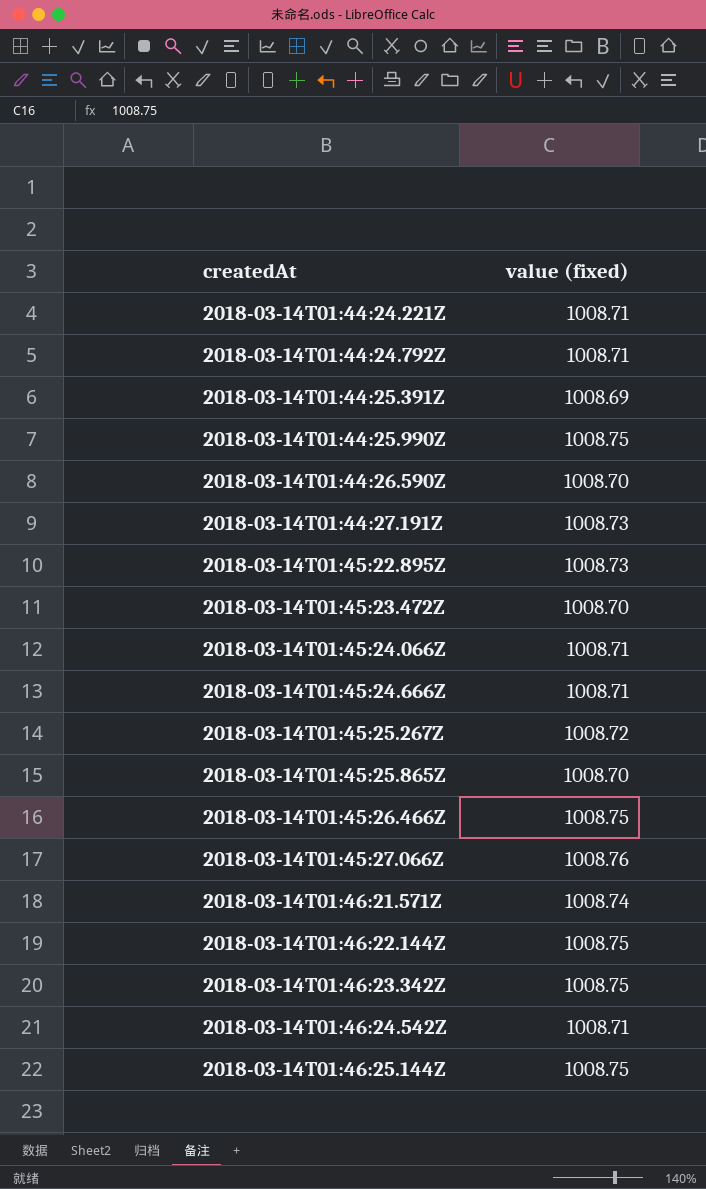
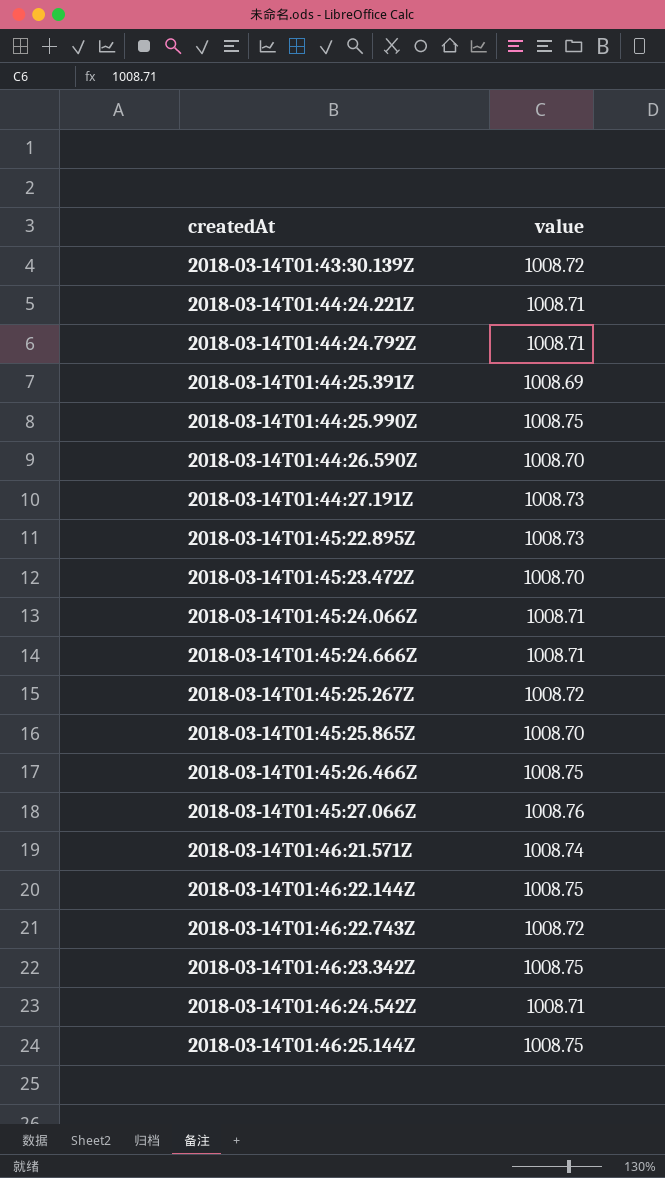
column name: value (fixed) -> value
row 2018-03-14T01:43:30.139Z: none -> 1008.72
row 2018-03-14T01:46:22.743Z: none -> 1008.72

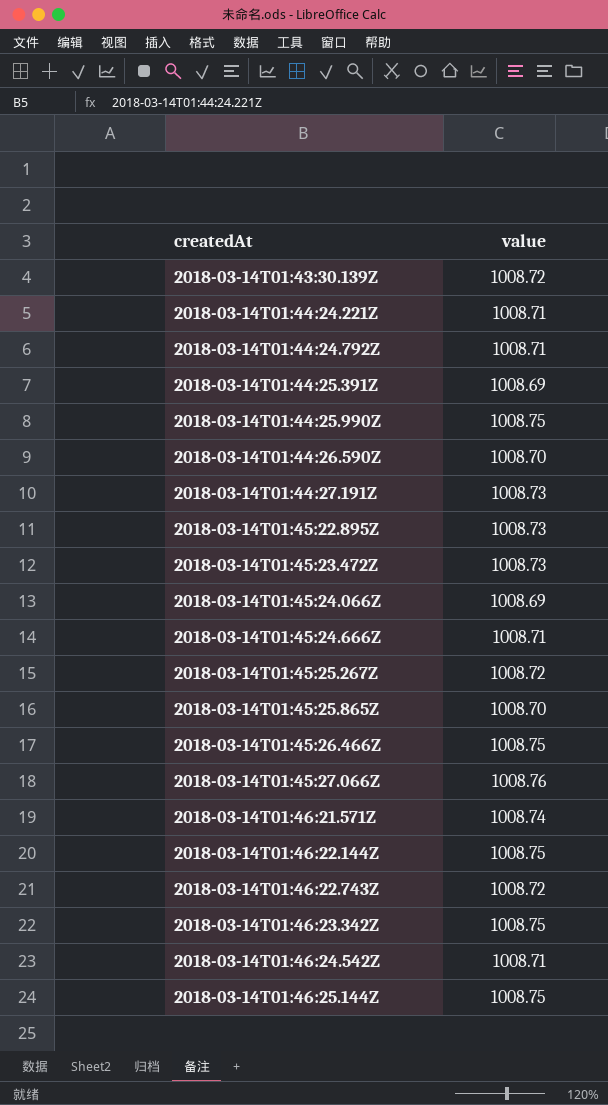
2018-03-14T01:45:23.472Z | value: 1008.70 -> 1008.73
2018-03-14T01:45:24.066Z | value: 1008.71 -> 1008.69

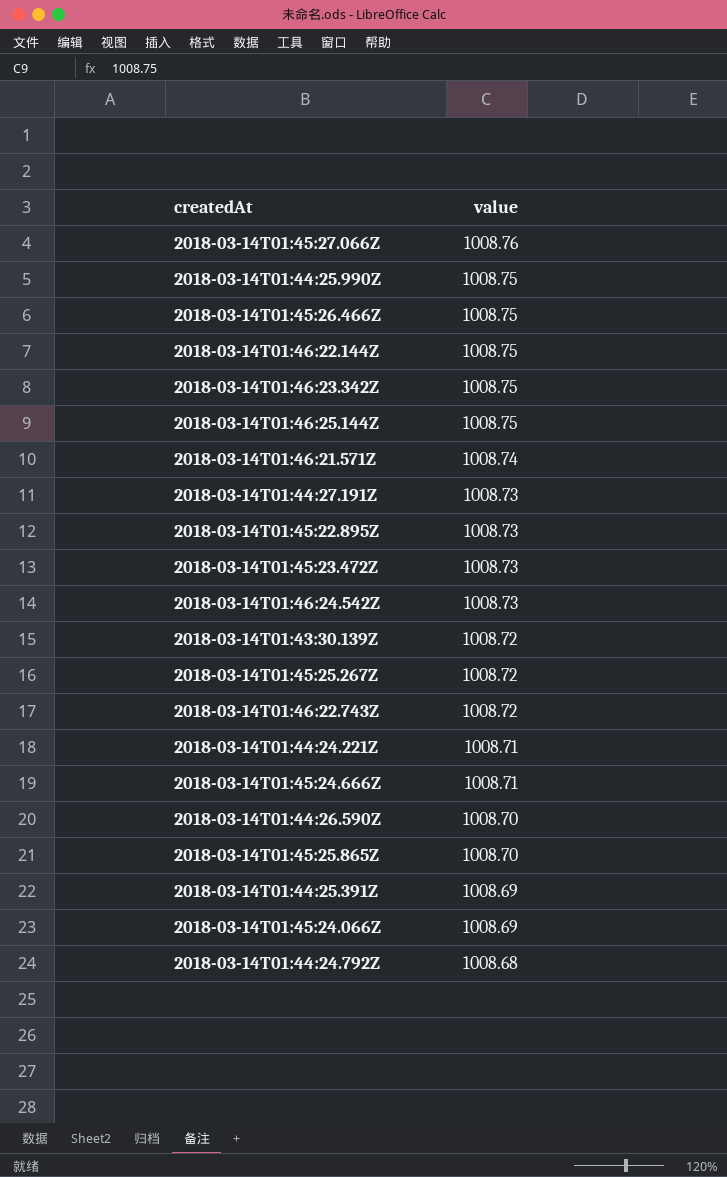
row order: createdAt ascending -> value descending
2018-03-14T01:46:24.542Z | value: 1008.71 -> 1008.73
2018-03-14T01:44:24.792Z | value: 1008.71 -> 1008.68

